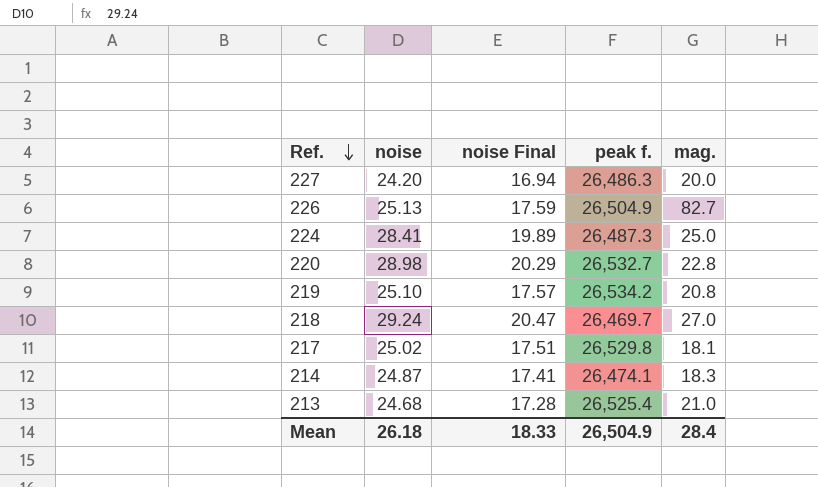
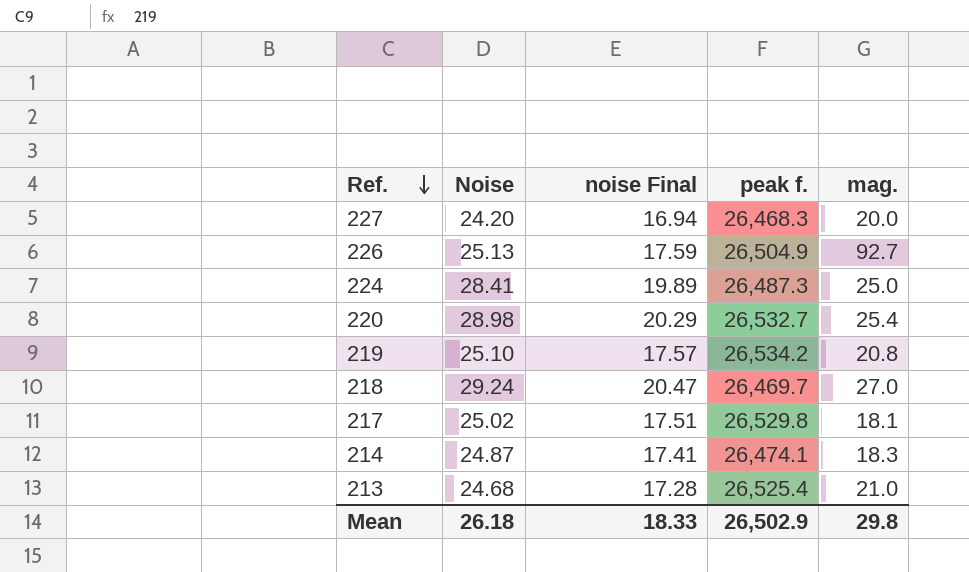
column name: noise -> Noise
227 | peak f.: 26,486.3 -> 26,468.3
226 | mag.: 82.7 -> 92.7
220 | mag.: 22.8 -> 25.4
Mean | peak f.: 26,504.9 -> 26,502.9
Mean | mag.: 28.4 -> 29.8

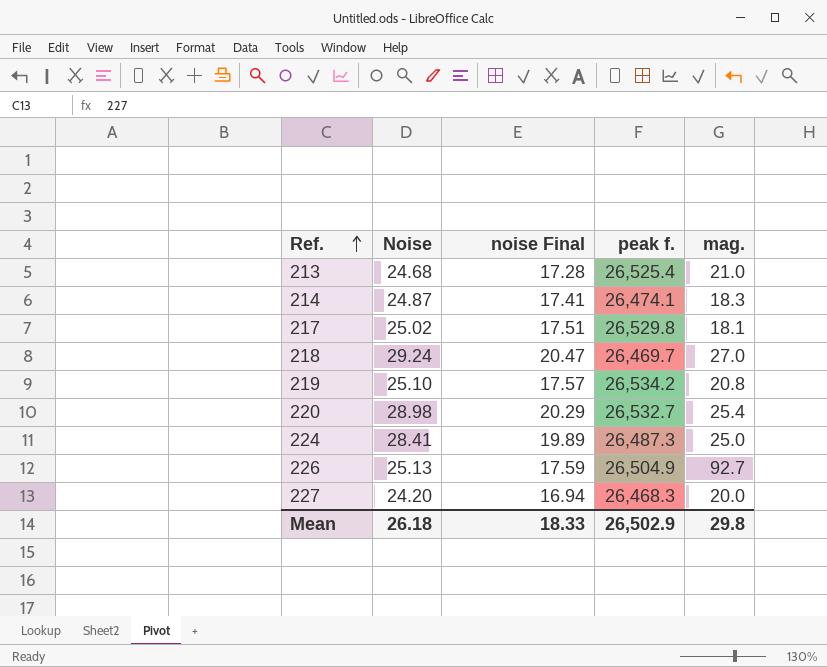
row order: Ref. descending -> Ref. ascending

